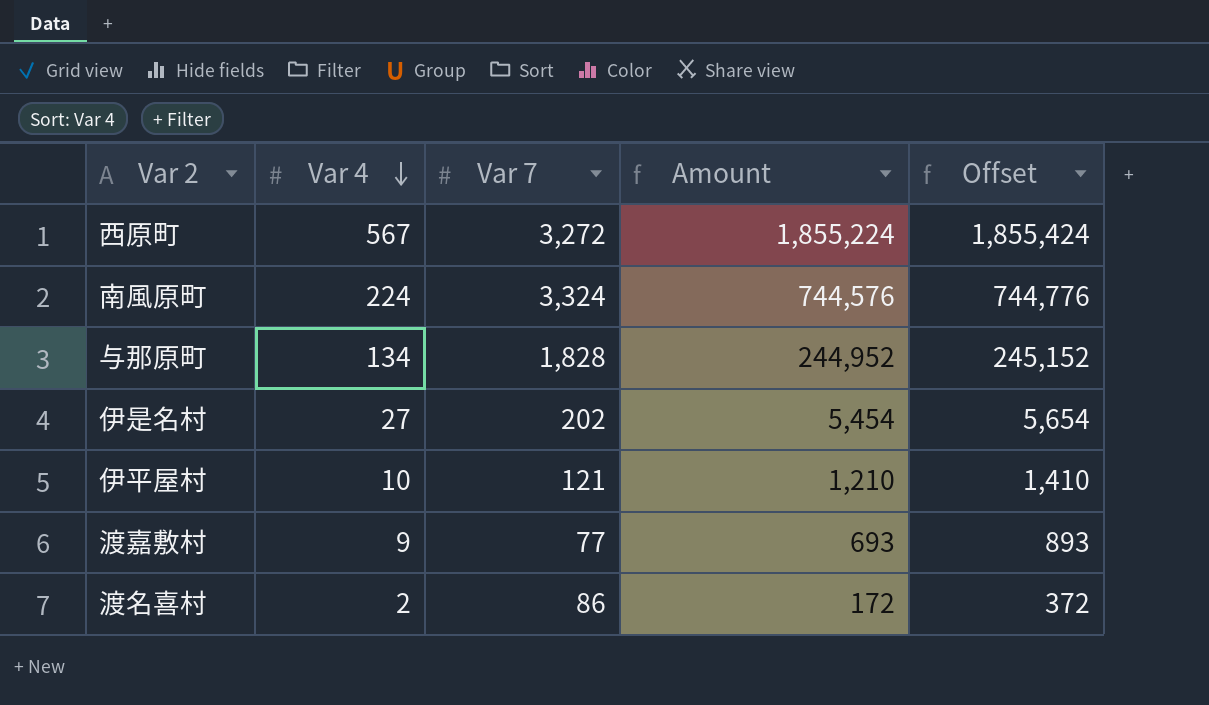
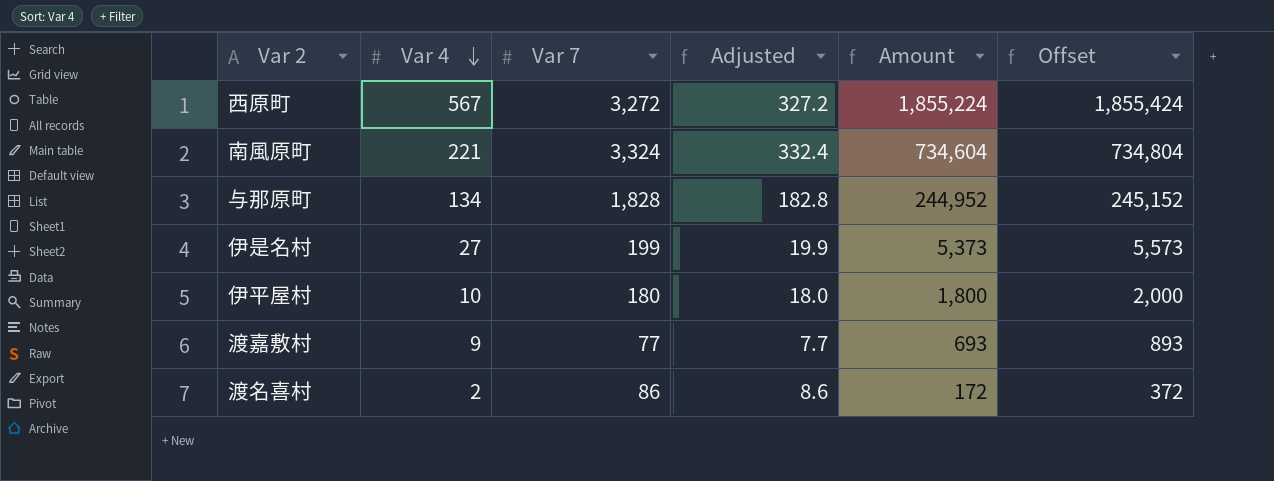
column Adjusted | formula: none -> [Var 7] * 0.1
南風原町 | Var 4: 224 -> 221
南風原町 | Amount: 744,576 -> 734,604
南風原町 | Offset: 744,776 -> 734,804
伊是名村 | Var 7: 202 -> 199
伊是名村 | Amount: 5,454 -> 5,373
伊是名村 | Offset: 5,654 -> 5,573
伊平屋村 | Var 7: 121 -> 180
伊平屋村 | Amount: 1,210 -> 1,800
伊平屋村 | Offset: 1,410 -> 2,000

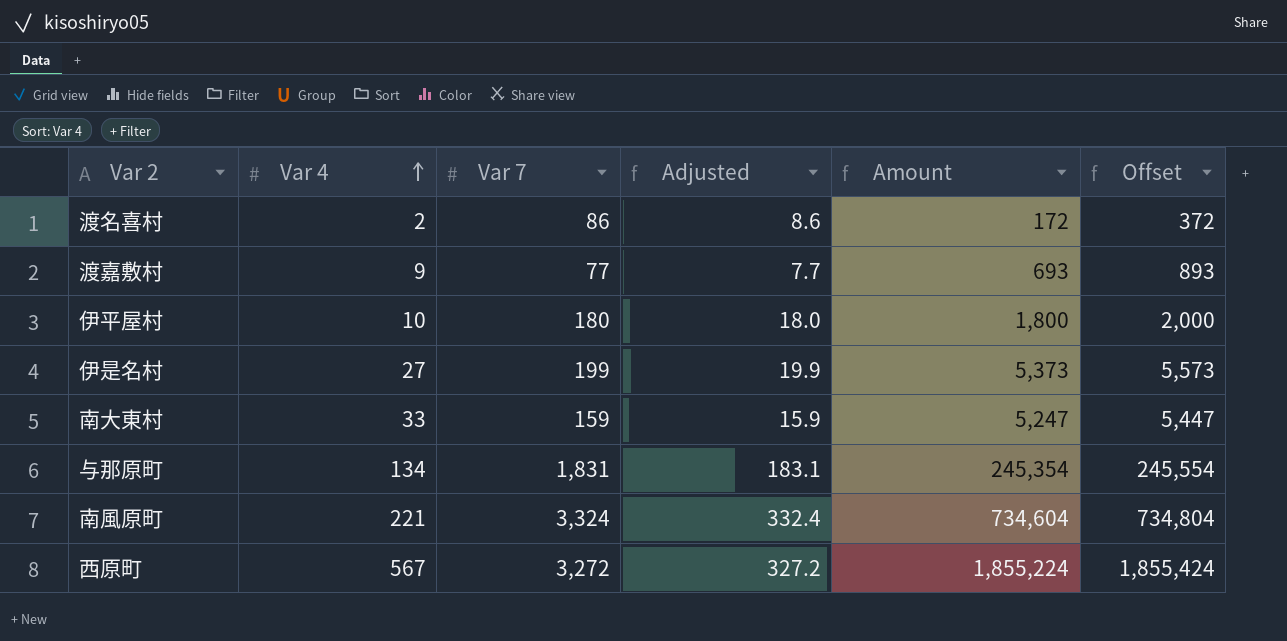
row order: Var 4 descending -> Var 4 ascending
row 南大東村: none -> 33 | 159 | 15.9 | 5,247 | 5,447
与那原町 | Var 7: 1,828 -> 1,831
与那原町 | Adjusted: 182.8 -> 183.1
与那原町 | Amount: 244,952 -> 245,354
与那原町 | Offset: 245,152 -> 245,554

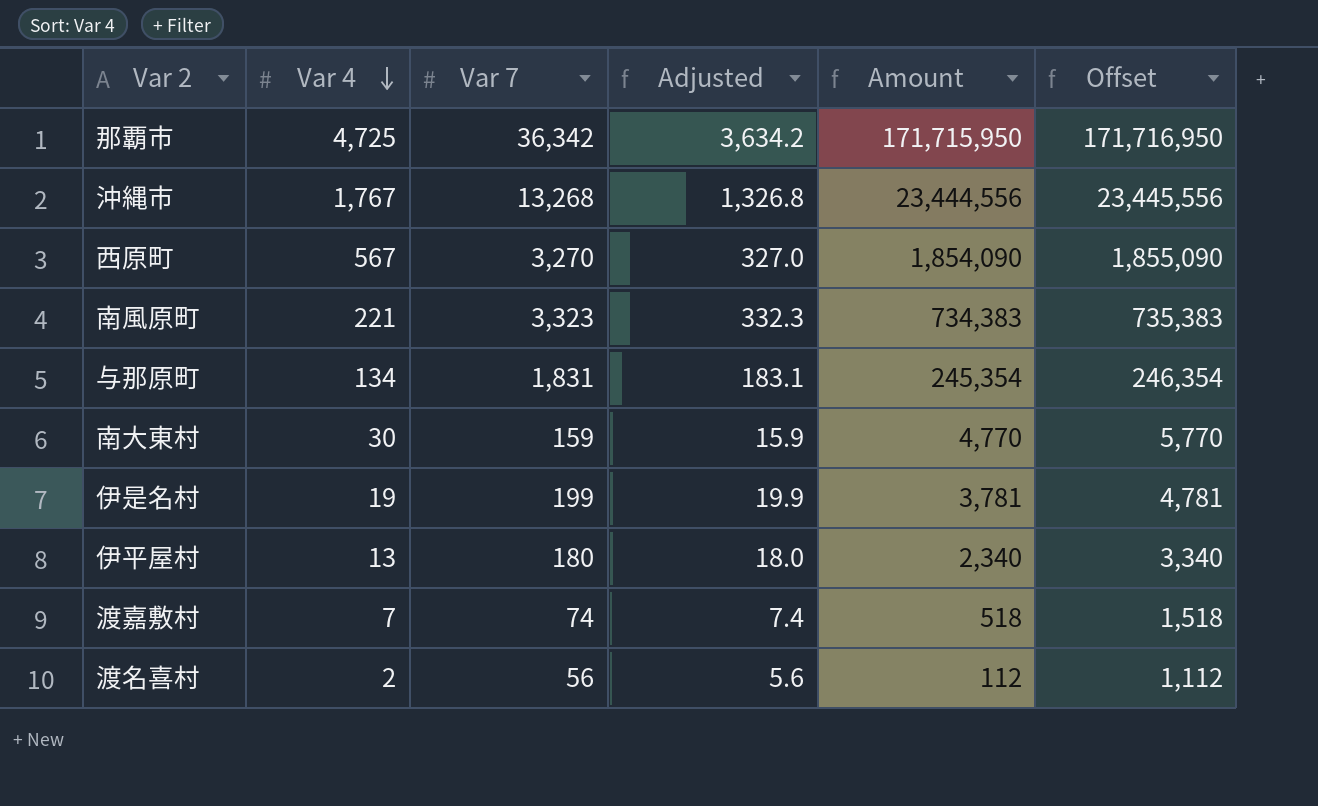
row order: Var 4 ascending -> Var 4 descending
column Offset | formula: [Amount] + 200 -> [Amount] + 1000
row 那覇市: none -> 4,725 | 36,342 | 3,634.2 | 171,715,950 | 171,716,950
row 沖縄市: none -> 1,767 | 13,268 | 1,326.8 | 23,444,556 | 23,445,556
西原町 | Var 7: 3,272 -> 3,270
西原町 | Adjusted: 327.2 -> 327.0
西原町 | Amount: 1,855,224 -> 1,854,090
南風原町 | Var 7: 3,324 -> 3,323
南風原町 | Adjusted: 332.4 -> 332.3
南風原町 | Amount: 734,604 -> 734,383
南大東村 | Var 4: 33 -> 30
南大東村 | Amount: 5,247 -> 4,770
伊是名村 | Var 4: 27 -> 19
伊是名村 | Amount: 5,373 -> 3,781
伊平屋村 | Var 4: 10 -> 13
伊平屋村 | Amount: 1,800 -> 2,340
渡嘉敷村 | Var 4: 9 -> 7
渡嘉敷村 | Var 7: 77 -> 74
渡嘉敷村 | Adjusted: 7.7 -> 7.4
渡嘉敷村 | Amount: 693 -> 518
渡名喜村 | Var 7: 86 -> 56
渡名喜村 | Adjusted: 8.6 -> 5.6
渡名喜村 | Amount: 172 -> 112

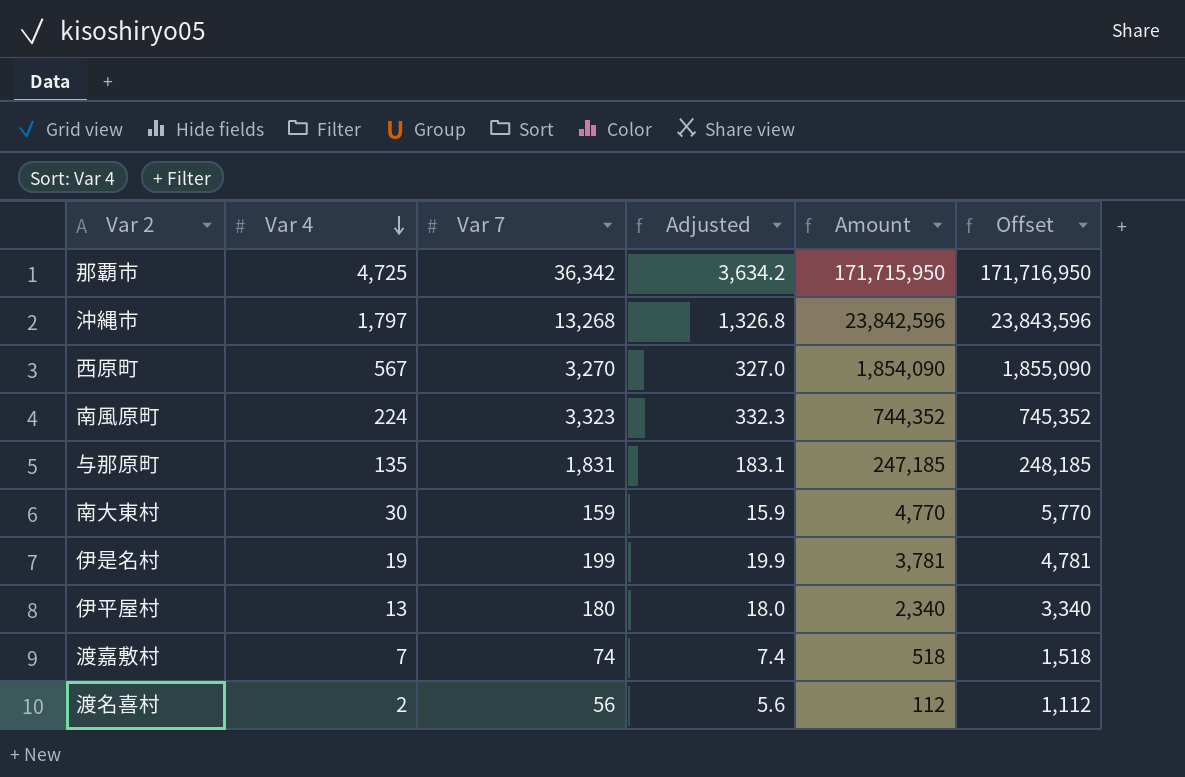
沖縄市 | Var 4: 1,767 -> 1,797
沖縄市 | Amount: 23,444,556 -> 23,842,596
沖縄市 | Offset: 23,445,556 -> 23,843,596
南風原町 | Var 4: 221 -> 224
南風原町 | Amount: 734,383 -> 744,352
南風原町 | Offset: 735,383 -> 745,352
与那原町 | Var 4: 134 -> 135
与那原町 | Amount: 245,354 -> 247,185
与那原町 | Offset: 246,354 -> 248,185

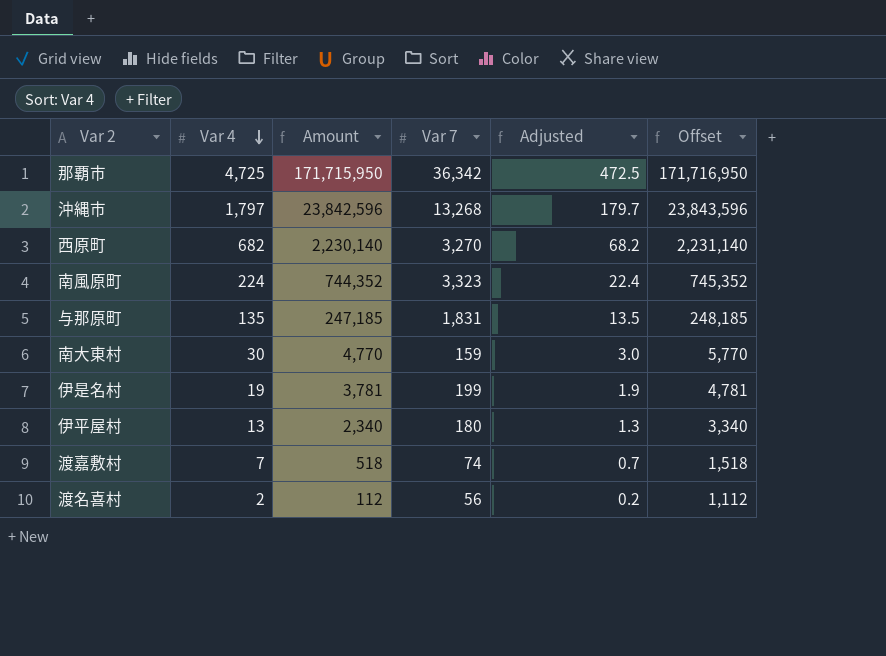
column Amount | position: 5 -> 3
column Adjusted | formula: [Var 7] * 0.1 -> [Var 4] * 0.1
西原町 | Var 4: 567 -> 682
西原町 | Amount: 1,854,090 -> 2,230,140
西原町 | Offset: 1,855,090 -> 2,231,140

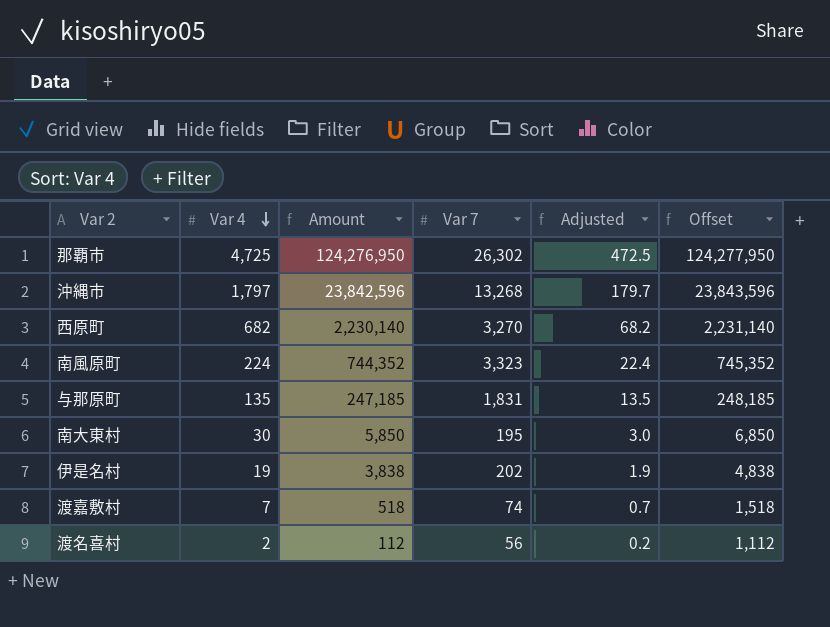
row 伊平屋村: 13 | 2,340 | 180 | 1.3 | 3,340 -> none
那覇市 | Amount: 171,715,950 -> 124,276,950
那覇市 | Var 7: 36,342 -> 26,302
那覇市 | Offset: 171,716,950 -> 124,277,950
南大東村 | Amount: 4,770 -> 5,850
南大東村 | Var 7: 159 -> 195
南大東村 | Offset: 5,770 -> 6,850
伊是名村 | Amount: 3,781 -> 3,838
伊是名村 | Var 7: 199 -> 202
伊是名村 | Offset: 4,781 -> 4,838

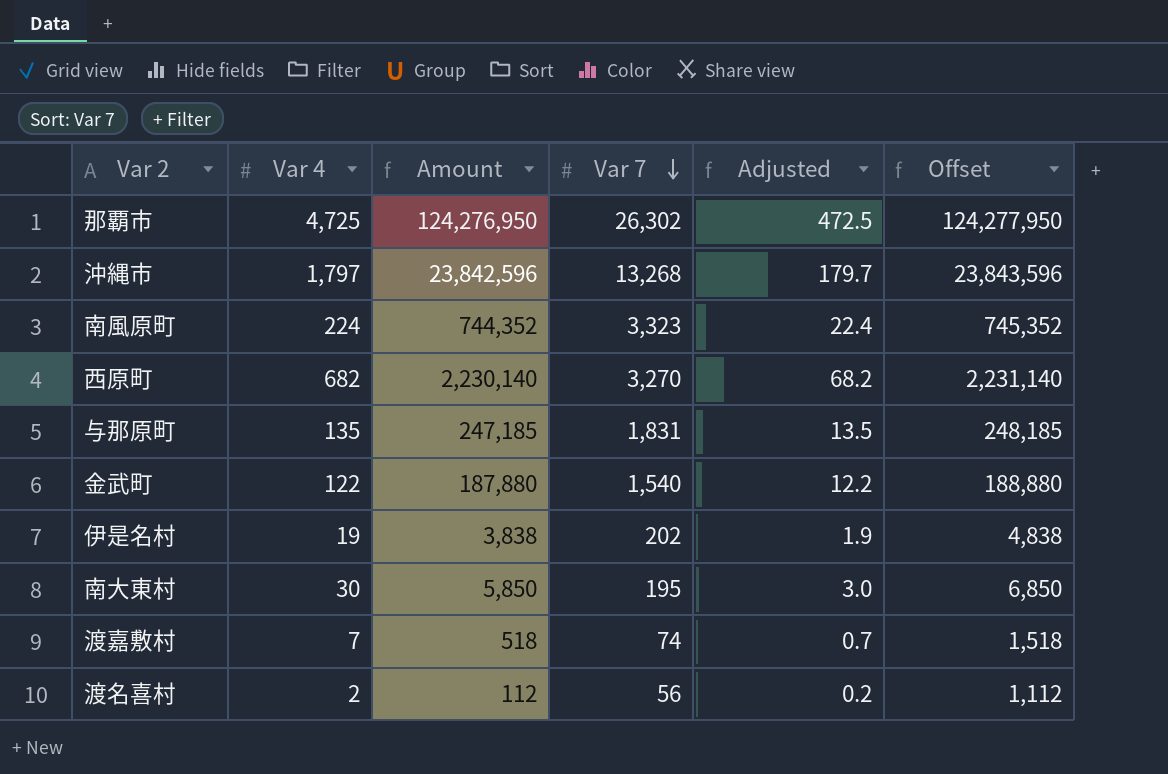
row order: Var 4 descending -> Var 7 descending
row 金武町: none -> 122 | 187,880 | 1,540 | 12.2 | 188,880

